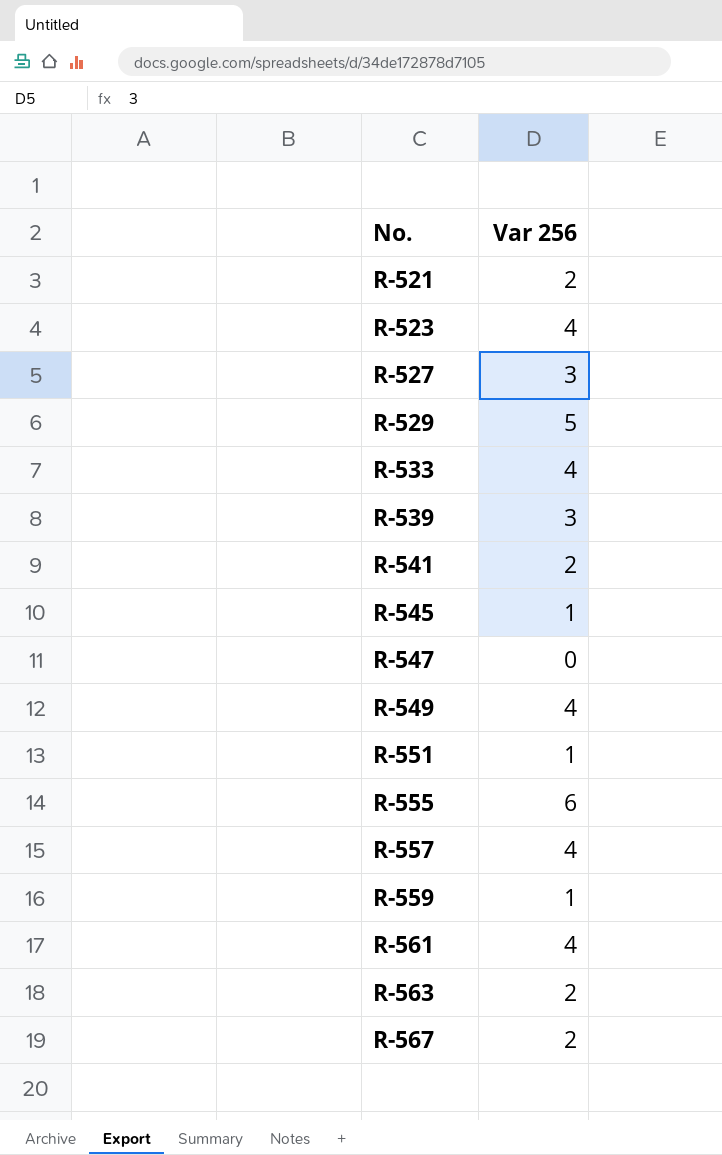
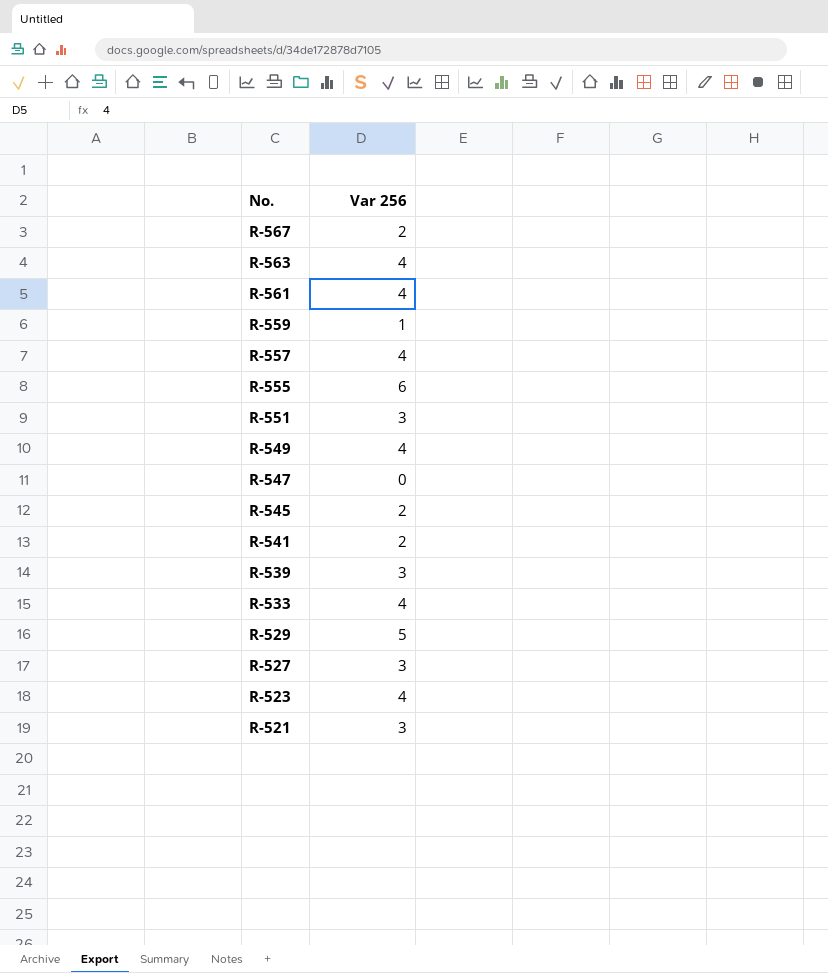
row order: No. ascending -> No. descending
R-563 | Var 256: 2 -> 4
R-551 | Var 256: 1 -> 3
R-545 | Var 256: 1 -> 2
R-521 | Var 256: 2 -> 3

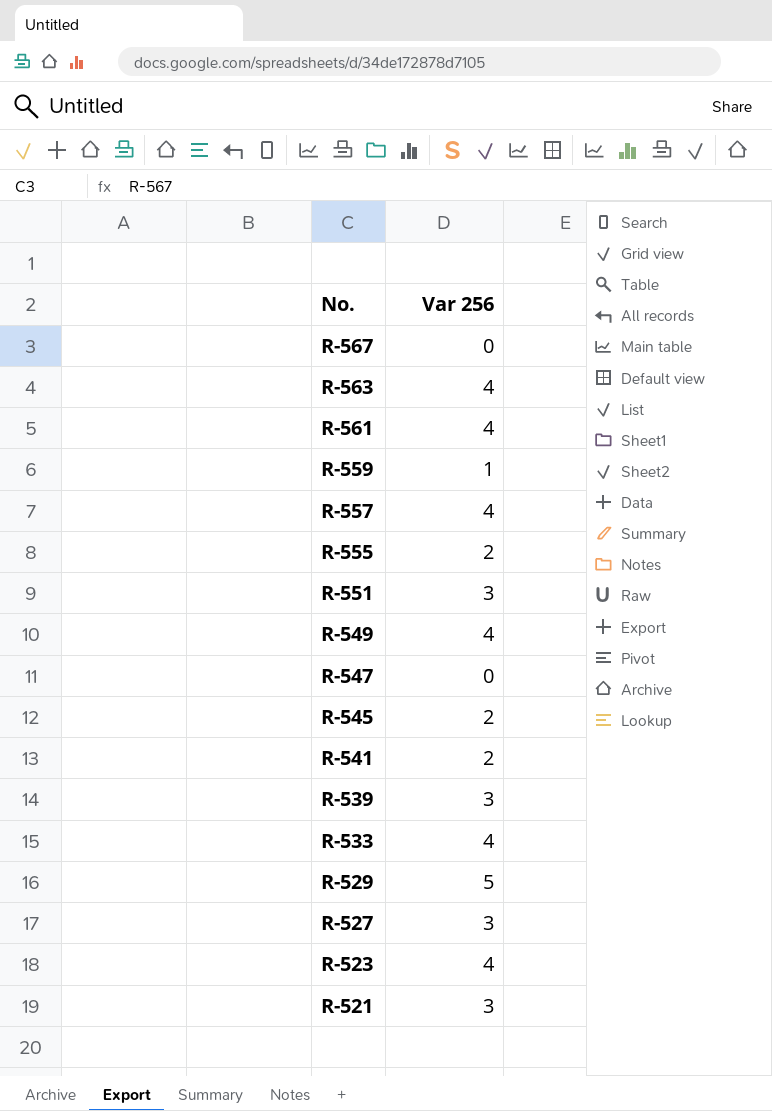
R-567 | Var 256: 2 -> 0
R-555 | Var 256: 6 -> 2

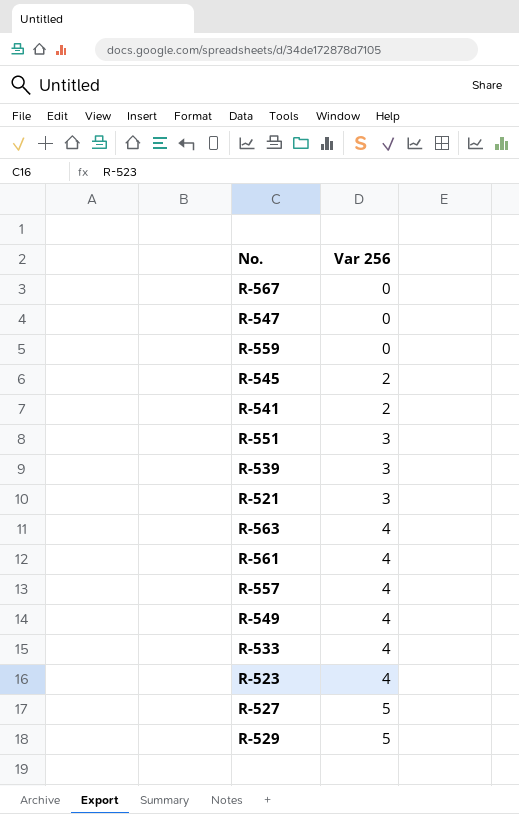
row order: No. descending -> Var 256 ascending
row R-555: 2 -> none
R-559 | Var 256: 1 -> 0
R-527 | Var 256: 3 -> 5

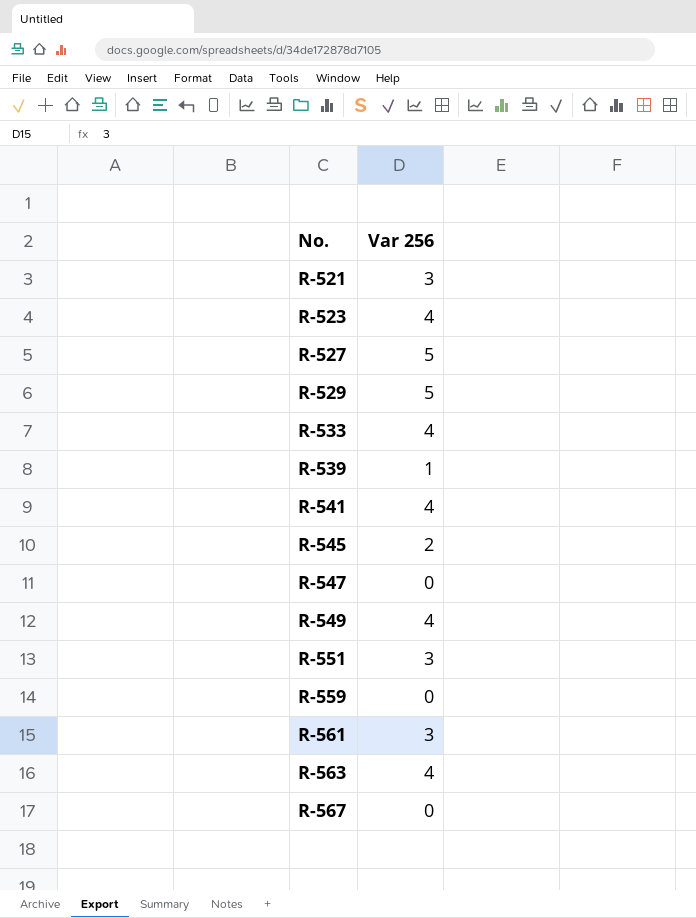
row order: Var 256 ascending -> No. ascending
row R-557: 4 -> none
R-539 | Var 256: 3 -> 1
R-541 | Var 256: 2 -> 4
R-561 | Var 256: 4 -> 3

